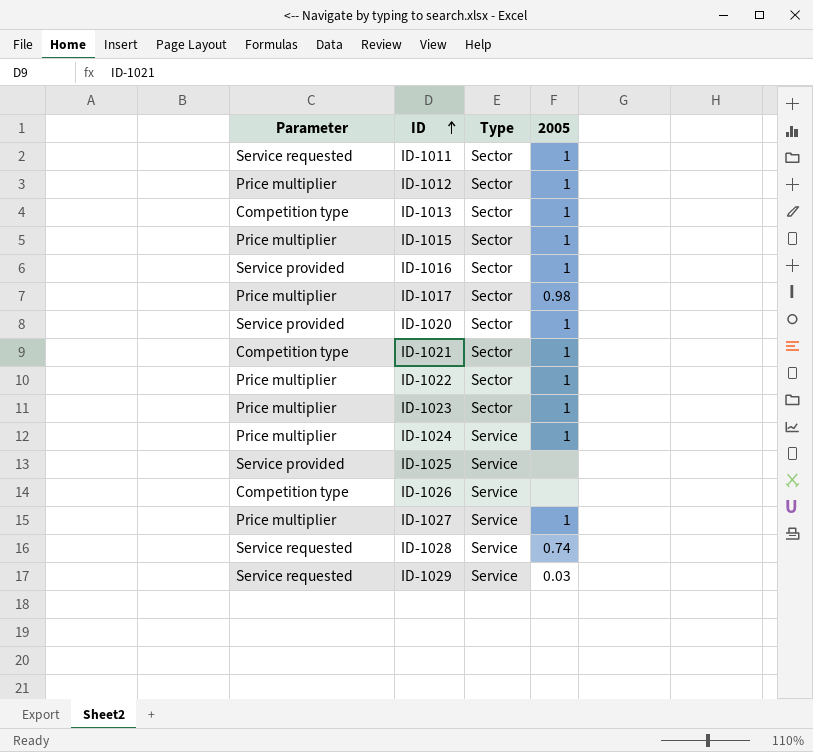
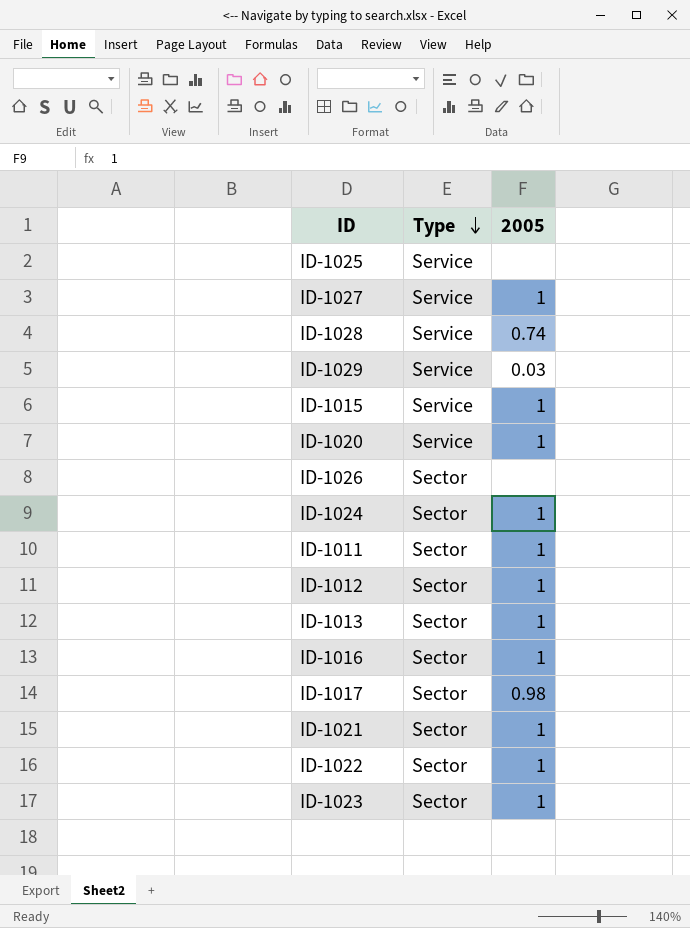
row order: ID ascending -> Type descending
column Parameter | position: 1 -> none
ID-1015 | Type: Sector -> Service
ID-1020 | Type: Sector -> Service
ID-1026 | Type: Service -> Sector
ID-1024 | Type: Service -> Sector

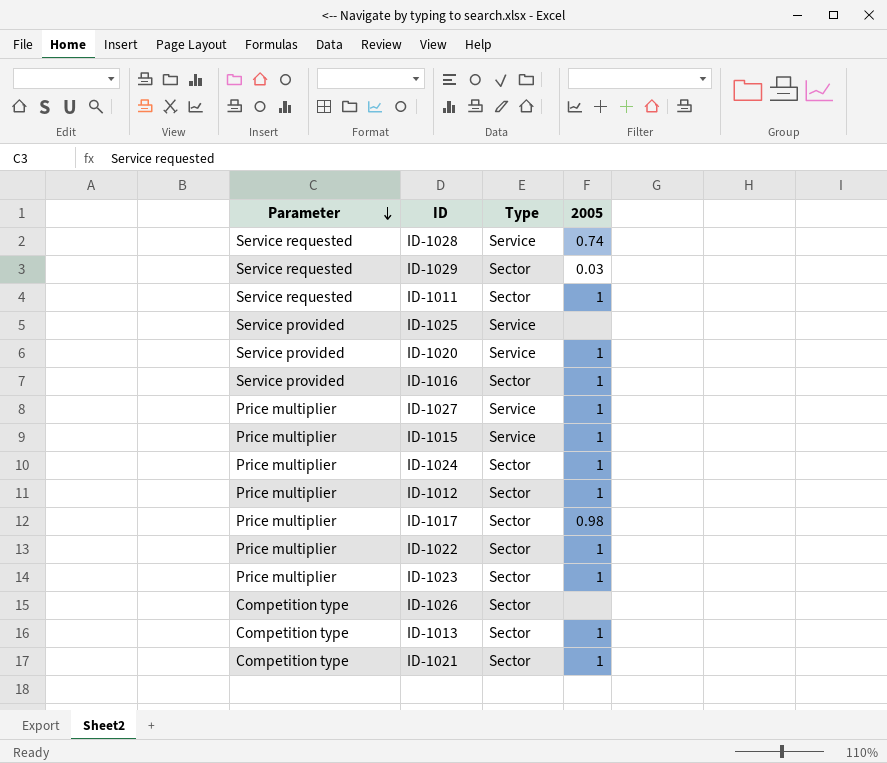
row order: Type descending -> Parameter descending
column Parameter | position: none -> 1
ID-1029 | Type: Service -> Sector

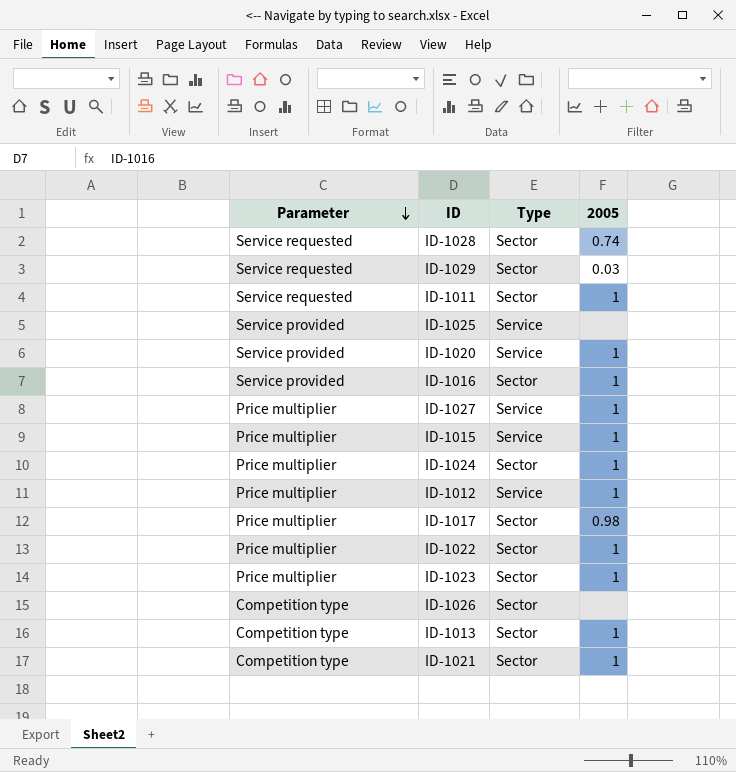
ID-1028 | Type: Service -> Sector
ID-1012 | Type: Sector -> Service

